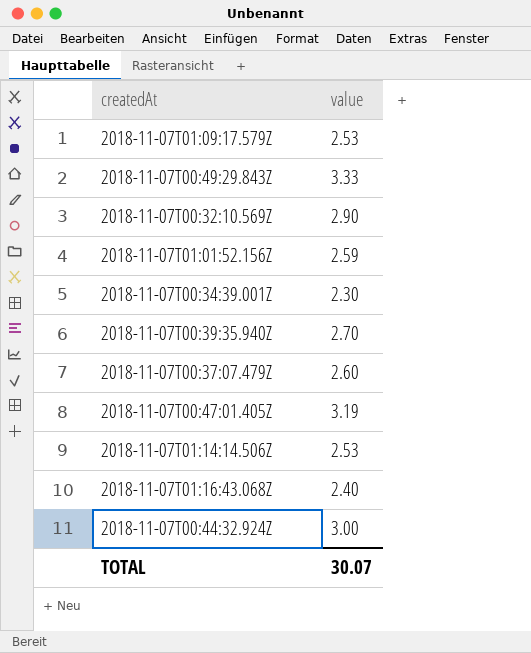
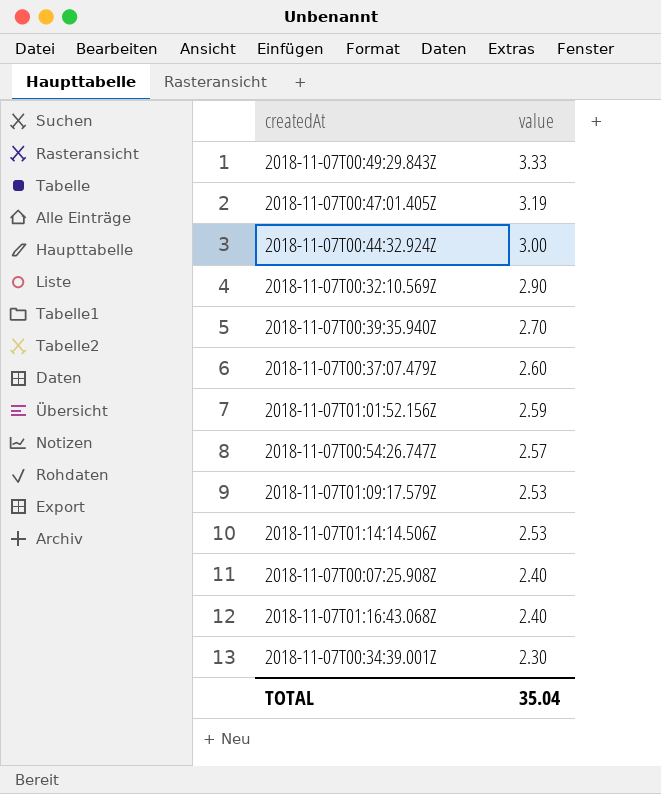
row order: none -> value descending
row 2018-11-07T00:54:26.747Z: none -> 2.57
row 2018-11-07T00:07:25.908Z: none -> 2.40
TOTAL | value: 30.07 -> 35.04

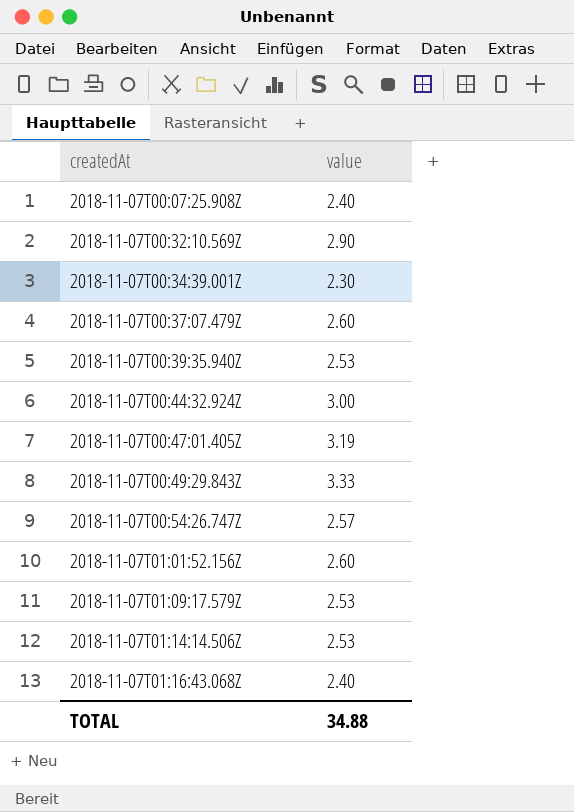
row order: value descending -> createdAt ascending
2018-11-07T00:39:35.940Z | value: 2.70 -> 2.53
2018-11-07T01:01:52.156Z | value: 2.59 -> 2.60
TOTAL | value: 35.04 -> 34.88

